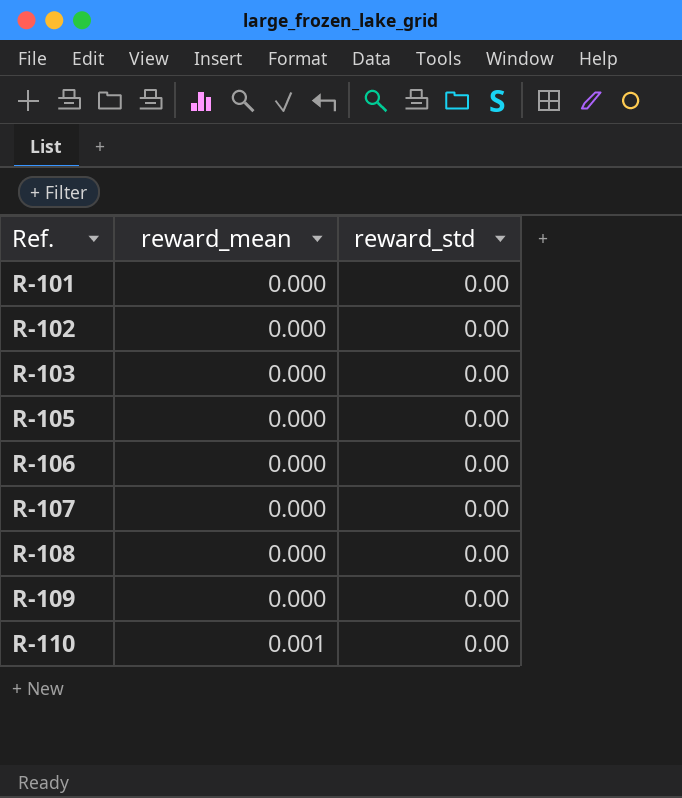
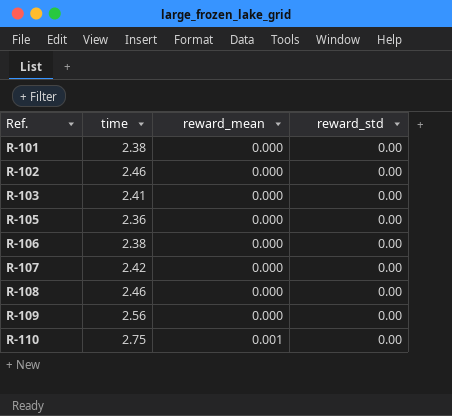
column time | position: none -> 2

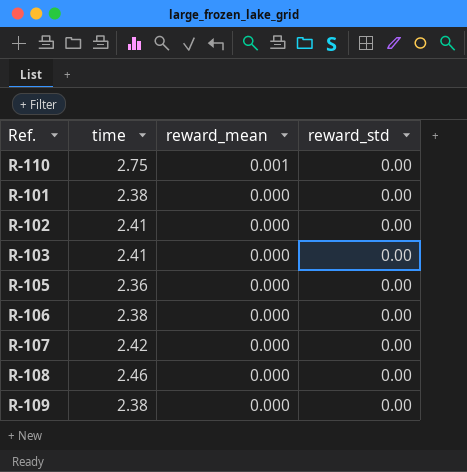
row order: Ref. ascending -> reward_mean descending
R-102 | time: 2.46 -> 2.41
R-109 | time: 2.56 -> 2.38

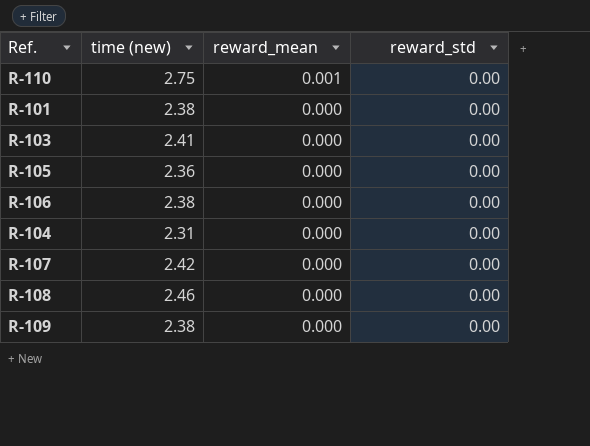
column name: time -> time (new)
row R-102: 2.41 | 0.000 | 0.00 -> none
row R-104: none -> 2.31 | 0.000 | 0.00

